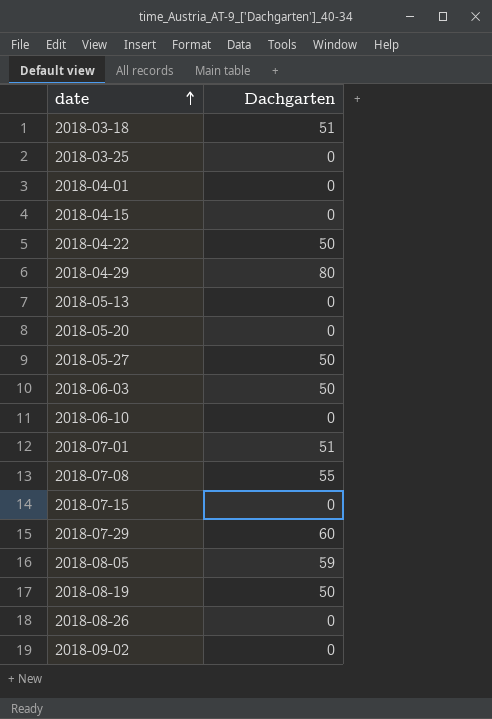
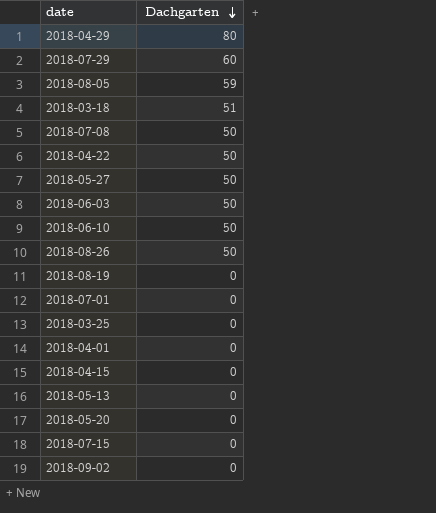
row order: date ascending -> Dachgarten descending
2018-07-08 | Dachgarten: 55 -> 50
2018-06-10 | Dachgarten: 0 -> 50
2018-08-26 | Dachgarten: 0 -> 50
2018-08-19 | Dachgarten: 50 -> 0
2018-07-01 | Dachgarten: 51 -> 0

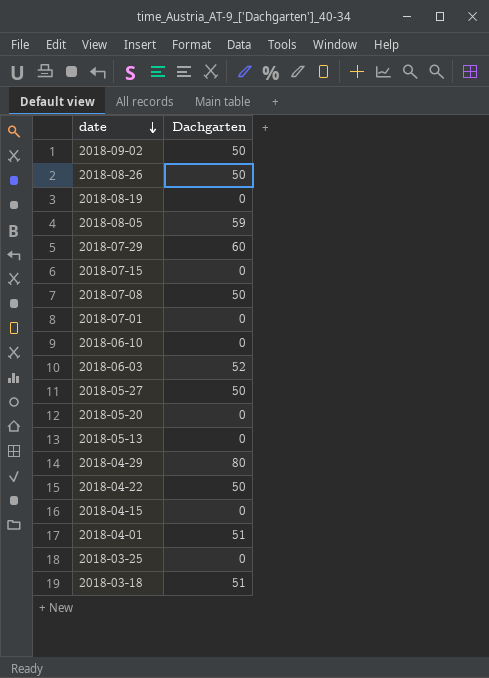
row order: Dachgarten descending -> date descending
2018-09-02 | Dachgarten: 0 -> 50
2018-06-10 | Dachgarten: 50 -> 0
2018-06-03 | Dachgarten: 50 -> 52
2018-04-01 | Dachgarten: 0 -> 51

